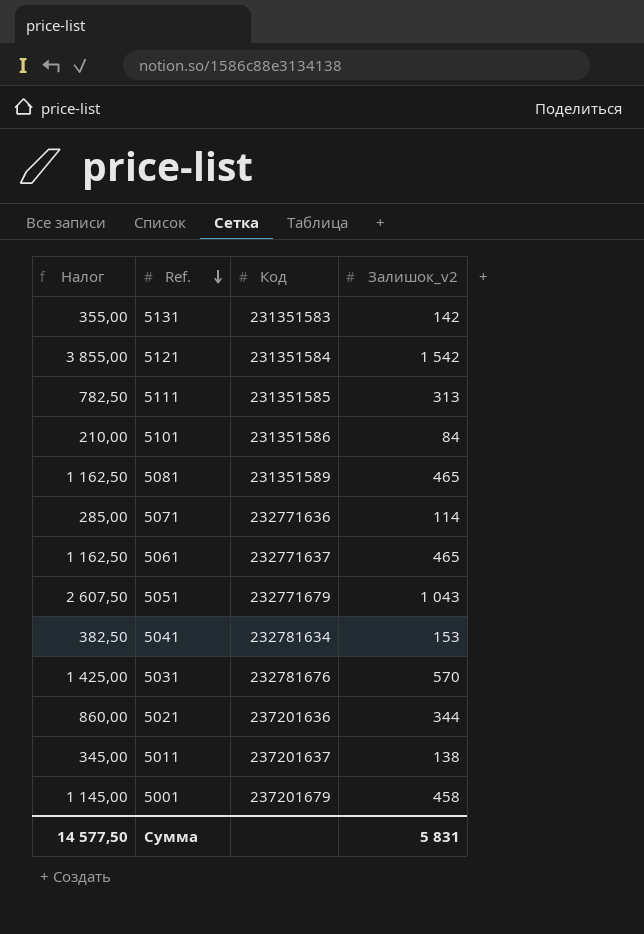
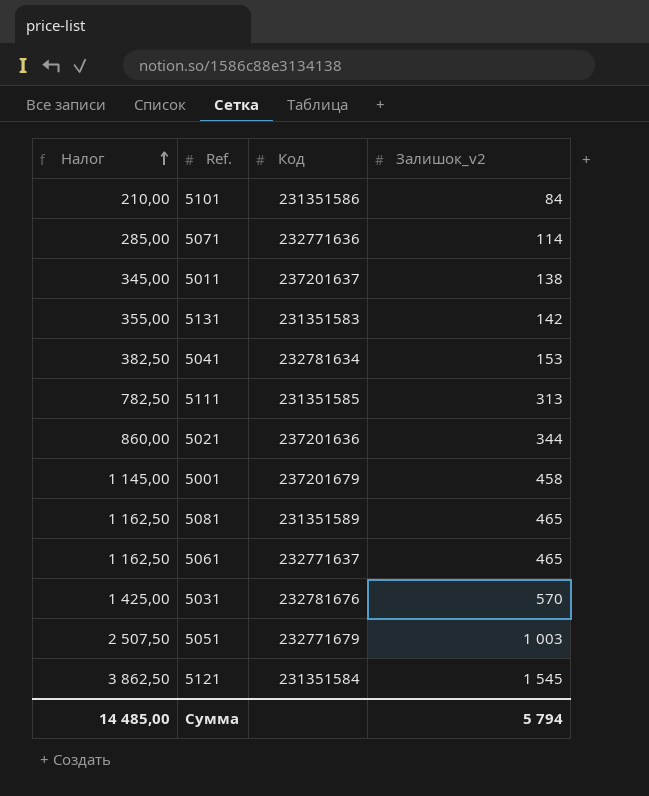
row order: Ref. descending -> Налог ascending
5051 | Налог: 2 607,50 -> 2 507,50
5051 | Залишок_v2: 1 043 -> 1 003
5121 | Налог: 3 855,00 -> 3 862,50
5121 | Залишок_v2: 1 542 -> 1 545
Сумма | Налог: 14 577,50 -> 14 485,00
Сумма | Залишок_v2: 5 831 -> 5 794

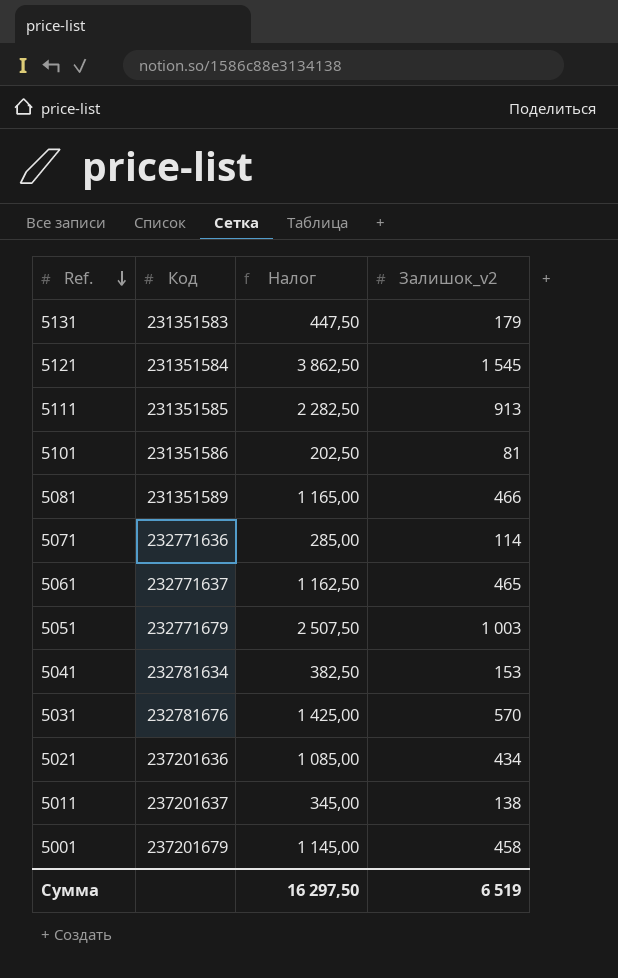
row order: Налог ascending -> Ref. descending
column Налог | position: 1 -> 3
5131 | Налог: 355,00 -> 447,50
5131 | Залишок_v2: 142 -> 179
5111 | Налог: 782,50 -> 2 282,50
5111 | Залишок_v2: 313 -> 913
5101 | Налог: 210,00 -> 202,50
5101 | Залишок_v2: 84 -> 81
5081 | Налог: 1 162,50 -> 1 165,00
5081 | Залишок_v2: 465 -> 466
5021 | Налог: 860,00 -> 1 085,00
5021 | Залишок_v2: 344 -> 434
Сумма | Налог: 14 485,00 -> 16 297,50
Сумма | Залишок_v2: 5 794 -> 6 519

